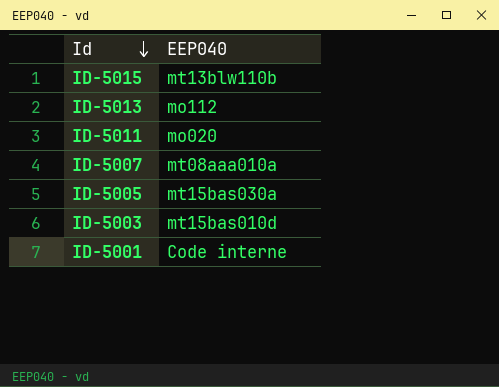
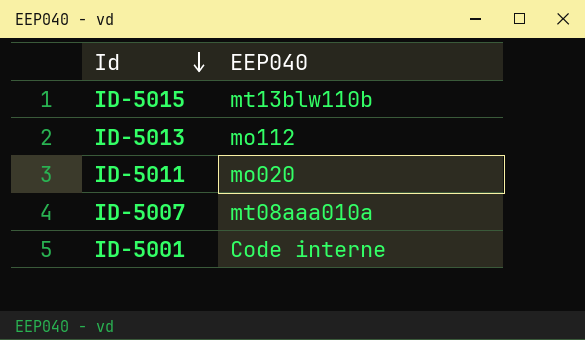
row ID-5005: mt15bas030a -> none
row ID-5003: mt15bas010d -> none

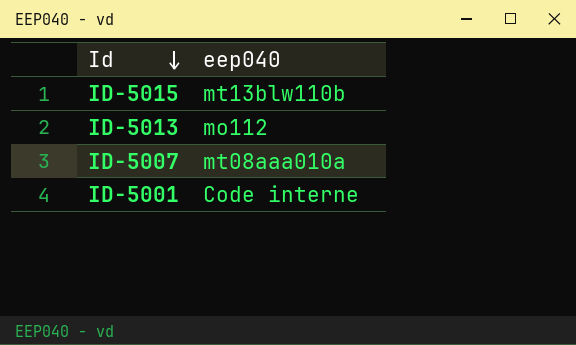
column name: EEP040 -> eep040
row ID-5011: mo020 -> none

